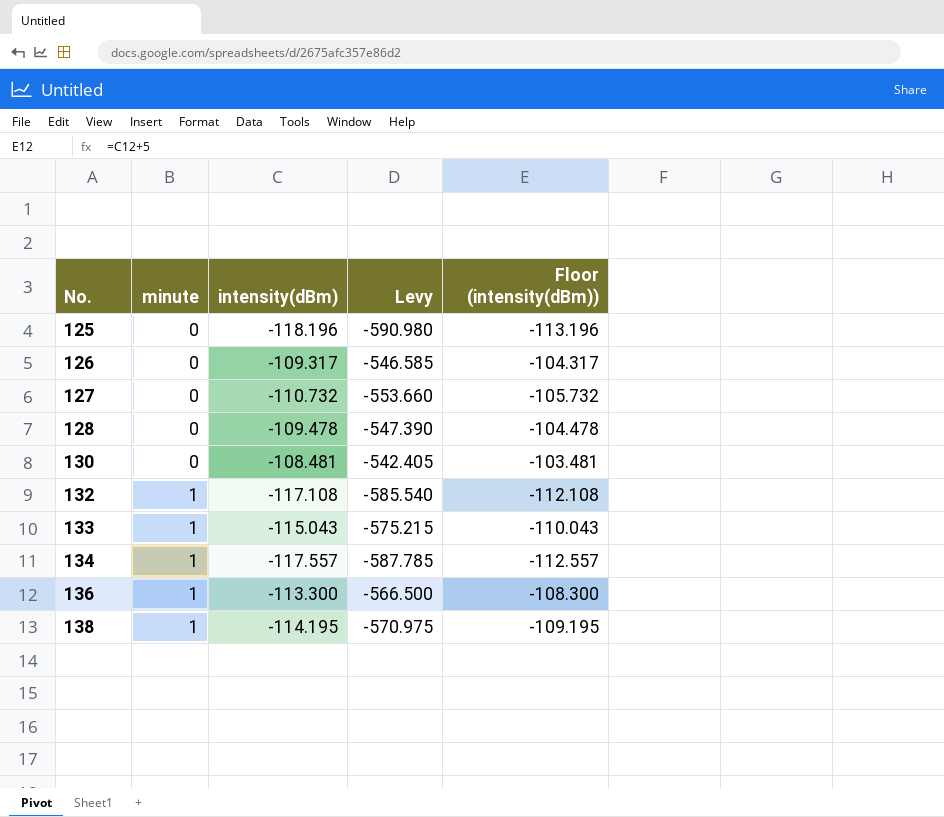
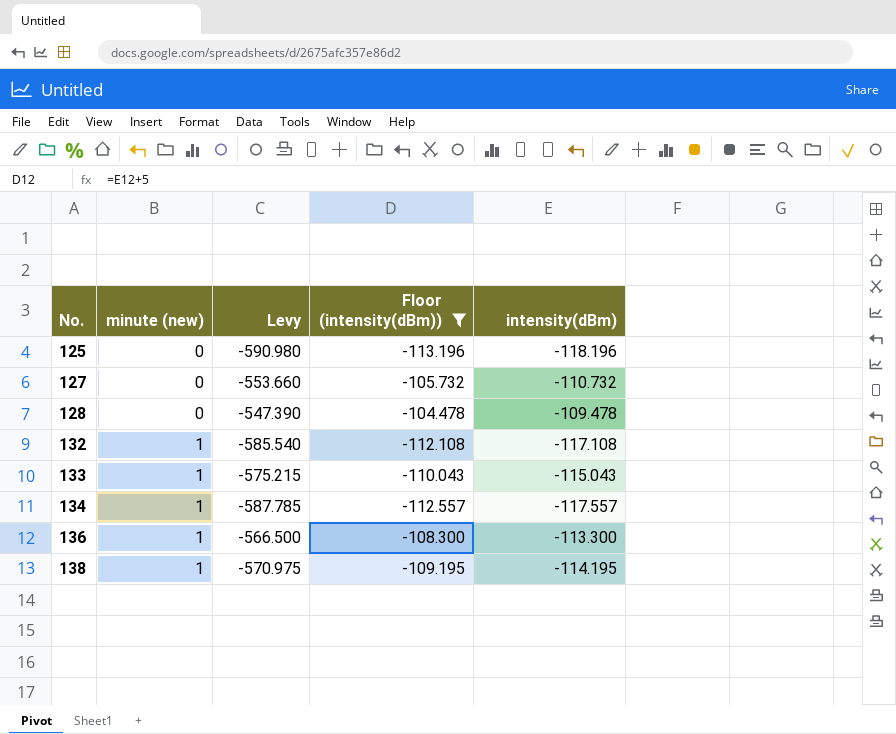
filter: none -> Floor (intensity(dBm)) <= -104.478
column name: minute -> minute (new)
column intensity(dBm) | position: 3 -> 5

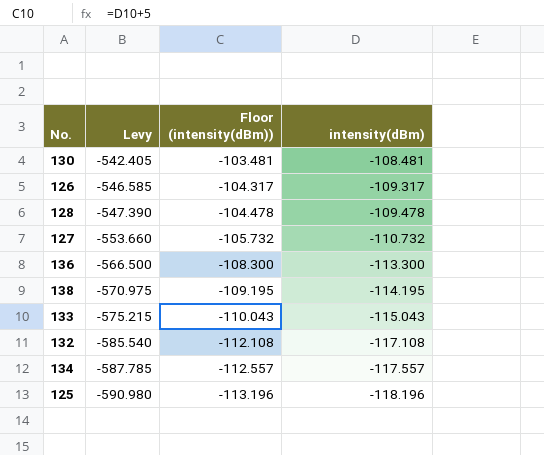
filter: Floor (intensity(dBm)) <= -104.478 -> none
row order: No. ascending -> Levy descending
column minute (new) | position: 2 -> none

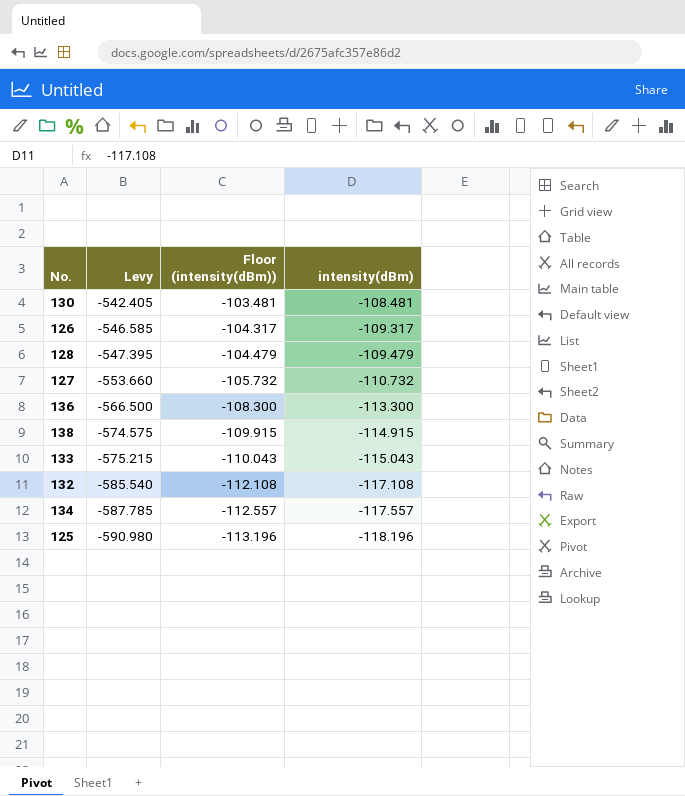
128 | Levy: -547.390 -> -547.395
128 | Floor (intensity(dBm)): -104.478 -> -104.479
128 | intensity(dBm): -109.478 -> -109.479
138 | Levy: -570.975 -> -574.575
138 | Floor (intensity(dBm)): -109.195 -> -109.915
138 | intensity(dBm): -114.195 -> -114.915

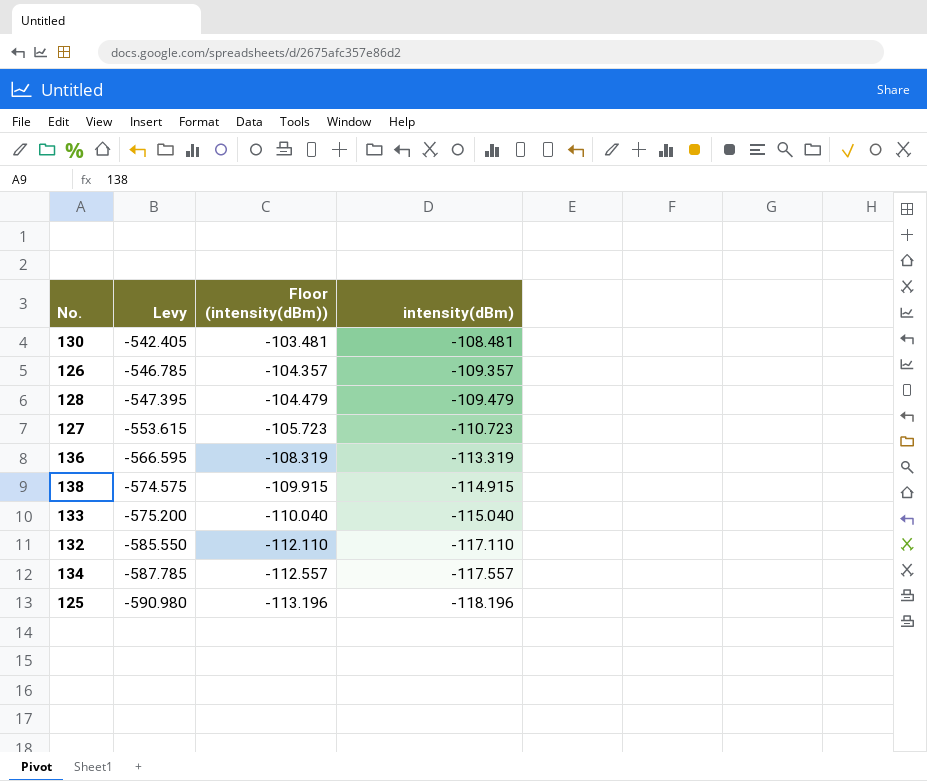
126 | Levy: -546.585 -> -546.785
126 | Floor (intensity(dBm)): -104.317 -> -104.357
126 | intensity(dBm): -109.317 -> -109.357
127 | Levy: -553.660 -> -553.615
127 | Floor (intensity(dBm)): -105.732 -> -105.723
127 | intensity(dBm): -110.732 -> -110.723
136 | Levy: -566.500 -> -566.595
136 | Floor (intensity(dBm)): -108.300 -> -108.319
136 | intensity(dBm): -113.300 -> -113.319
133 | Levy: -575.215 -> -575.200
133 | Floor (intensity(dBm)): -110.043 -> -110.040
133 | intensity(dBm): -115.043 -> -115.040
132 | Levy: -585.540 -> -585.550
132 | Floor (intensity(dBm)): -112.108 -> -112.110
132 | intensity(dBm): -117.108 -> -117.110

